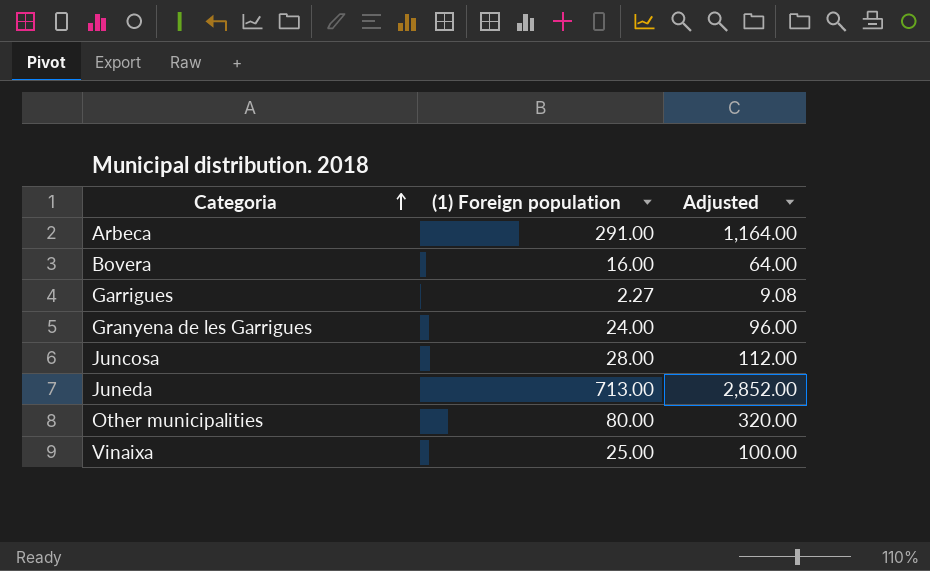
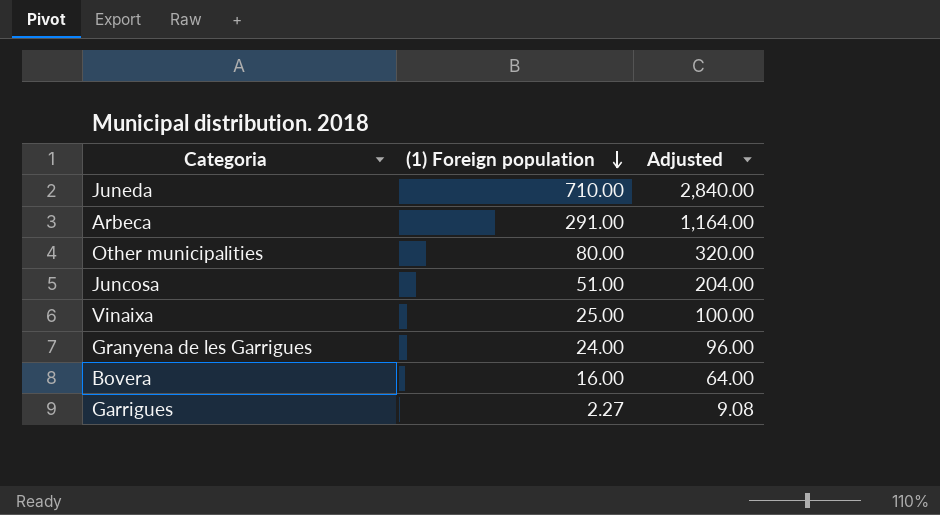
row order: Categoria ascending -> (1) Foreign population descending
Juneda | (1) Foreign population: 713.00 -> 710.00
Juneda | Adjusted: 2,852.00 -> 2,840.00
Juncosa | (1) Foreign population: 28.00 -> 51.00
Juncosa | Adjusted: 112.00 -> 204.00

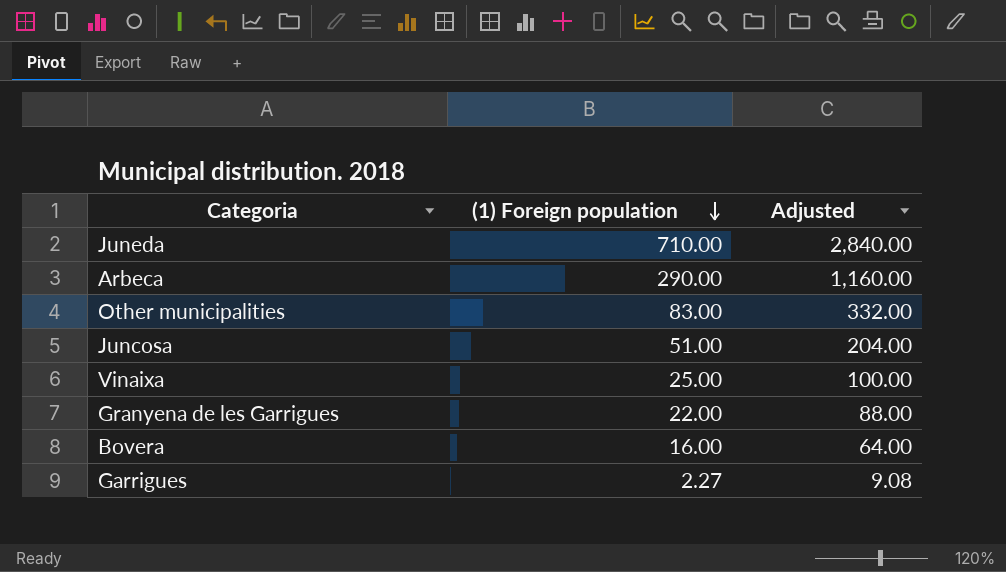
Arbeca | (1) Foreign population: 291.00 -> 290.00
Arbeca | Adjusted: 1,164.00 -> 1,160.00
Other municipalities | (1) Foreign population: 80.00 -> 83.00
Other municipalities | Adjusted: 320.00 -> 332.00
Granyena de les Garrigues | (1) Foreign population: 24.00 -> 22.00
Granyena de les Garrigues | Adjusted: 96.00 -> 88.00

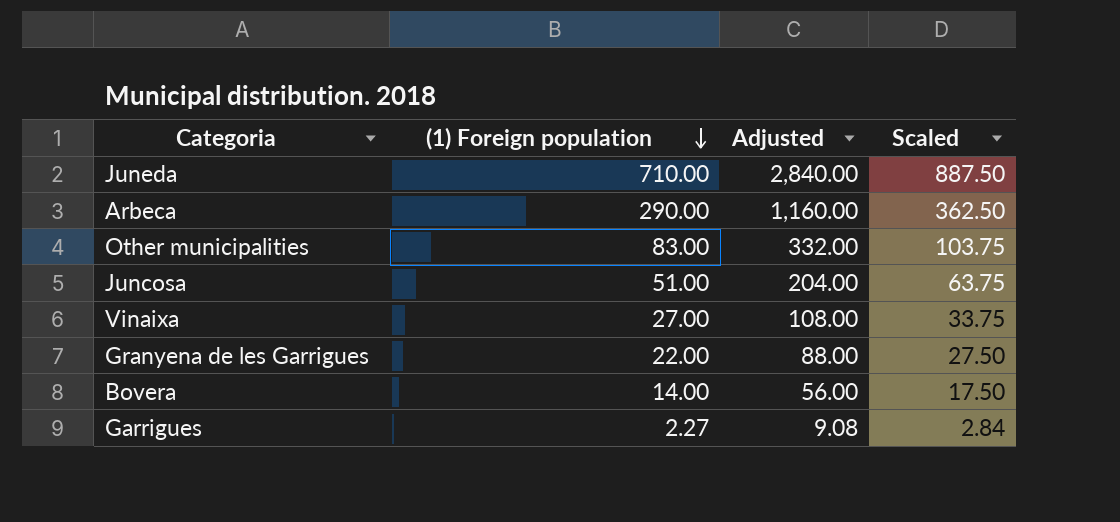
column Scaled | formula: none -> [(1) Foreign population] * 1.25
Vinaixa | (1) Foreign population: 25.00 -> 27.00
Vinaixa | Adjusted: 100.00 -> 108.00
Bovera | (1) Foreign population: 16.00 -> 14.00
Bovera | Adjusted: 64.00 -> 56.00

